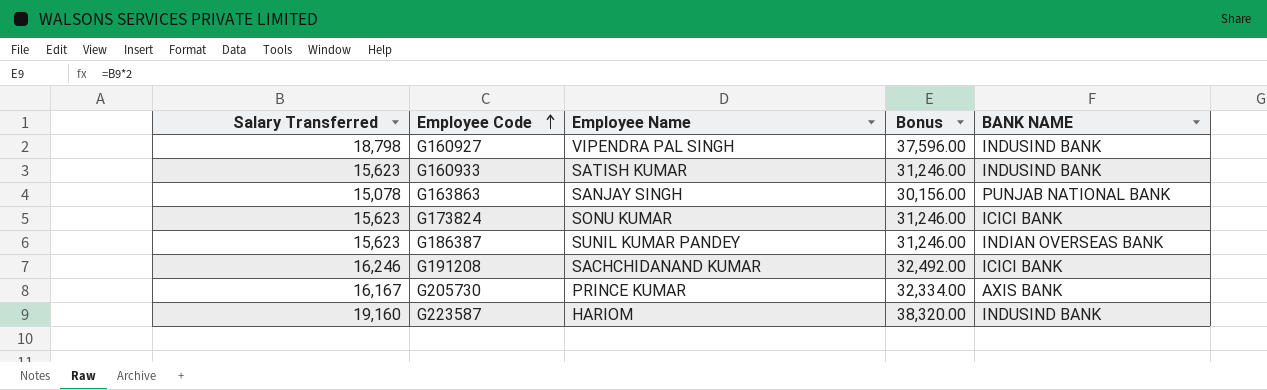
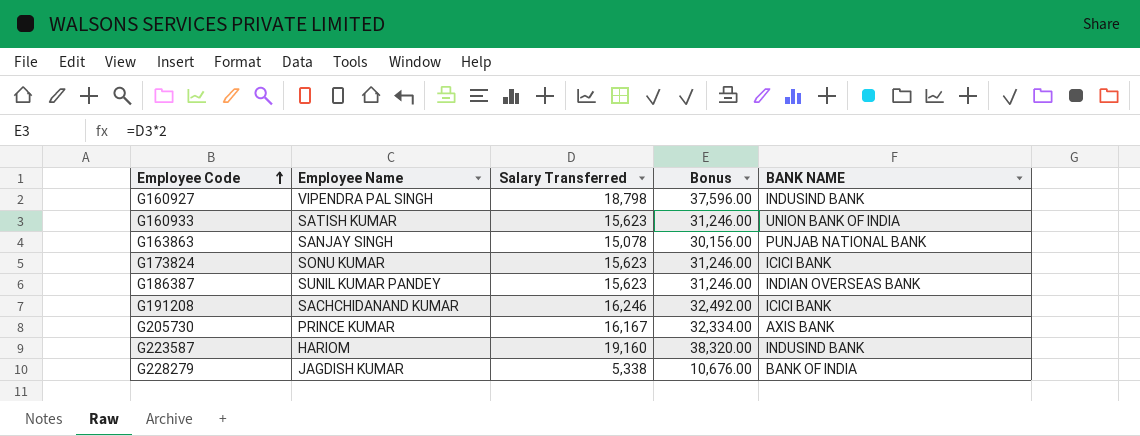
column Salary Transferred | position: 1 -> 3
G160933 | BANK NAME: INDUSIND BANK -> UNION BANK OF INDIA
row G228279: none -> JAGDISH KUMAR | 5,338 | 10,676.00 | BANK OF INDIA

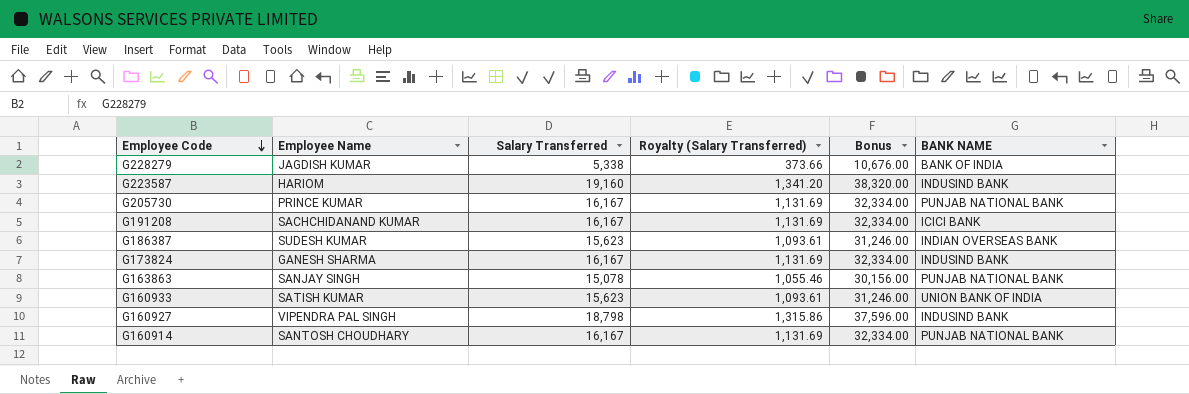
row order: Employee Code ascending -> Employee Code descending
column Royalty (Salary Transferred) | formula: none -> [Salary Transferred] * 0.07
G205730 | BANK NAME: AXIS BANK -> PUNJAB NATIONAL BANK
G191208 | Salary Transferred: 16,246 -> 16,167
G191208 | Bonus: 32,492.00 -> 32,334.00
G186387 | Employee Name: SUNIL KUMAR PANDEY -> SUDESH KUMAR
G173824 | Employee Name: SONU KUMAR -> GANESH SHARMA
G173824 | Salary Transferred: 15,623 -> 16,167
G173824 | Bonus: 31,246.00 -> 32,334.00
G173824 | BANK NAME: ICICI BANK -> INDUSIND BANK
row G160914: none -> SANTOSH CHOUDHARY | 16,167 | 1,131.69 | 32,334.00 | PUNJAB NATIONAL BANK

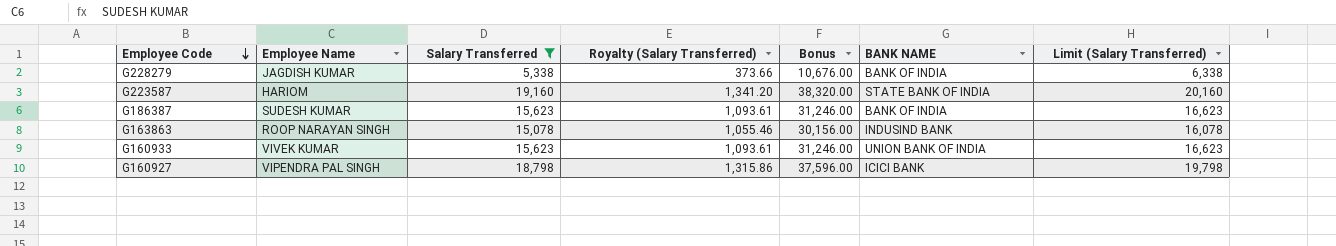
filter: none -> Salary Transferred != 16,167
column Limit (Salary Transferred) | formula: none -> [Salary Transferred] + 1000
G223587 | BANK NAME: INDUSIND BANK -> STATE BANK OF INDIA
G186387 | BANK NAME: INDIAN OVERSEAS BANK -> BANK OF INDIA
G163863 | Employee Name: SANJAY SINGH -> ROOP NARAYAN SINGH
G163863 | BANK NAME: PUNJAB NATIONAL BANK -> INDUSIND BANK
G160933 | Employee Name: SATISH KUMAR -> VIVEK KUMAR
G160927 | BANK NAME: INDUSIND BANK -> ICICI BANK

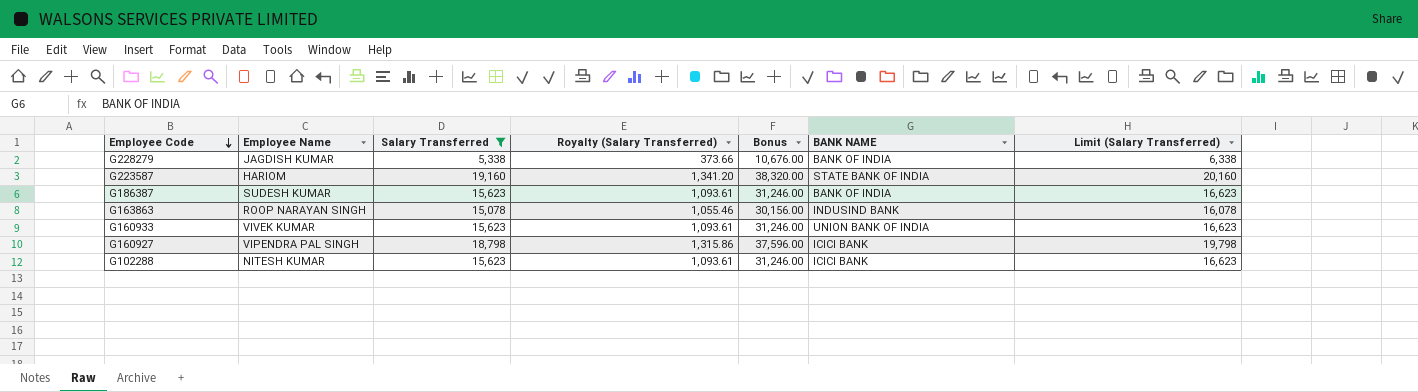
row G102288: none -> NITESH KUMAR | 15,623 | 1,093.61 | 31,246.00 | ICICI BANK | 16,623

